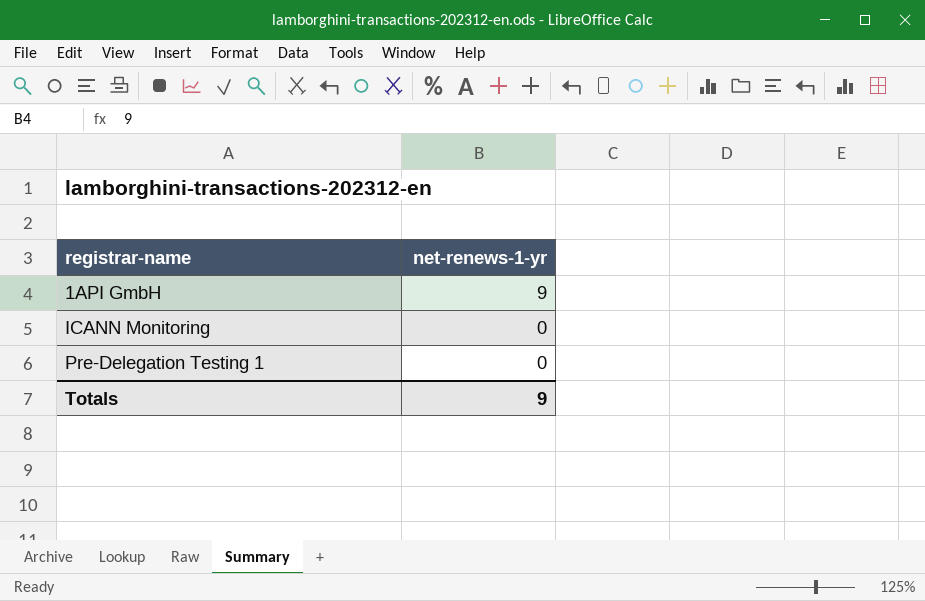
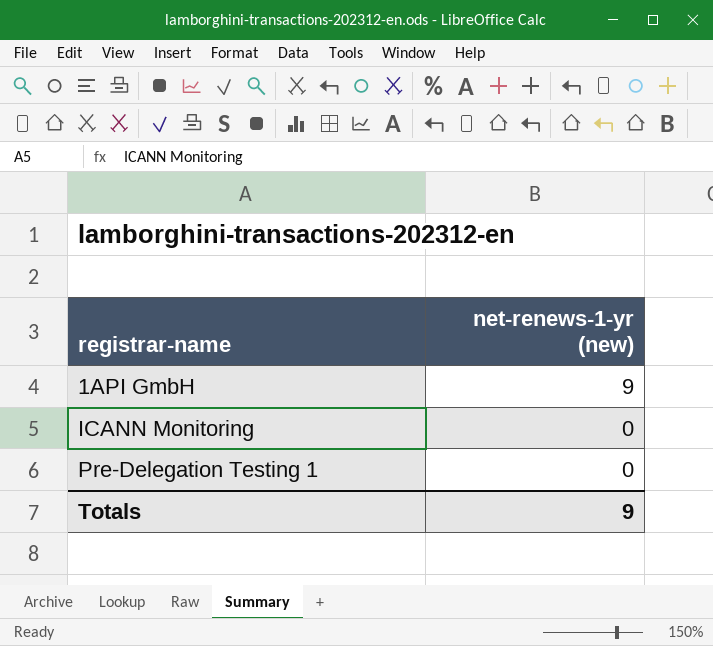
column name: net-renews-1-yr -> net-renews-1-yr (new)

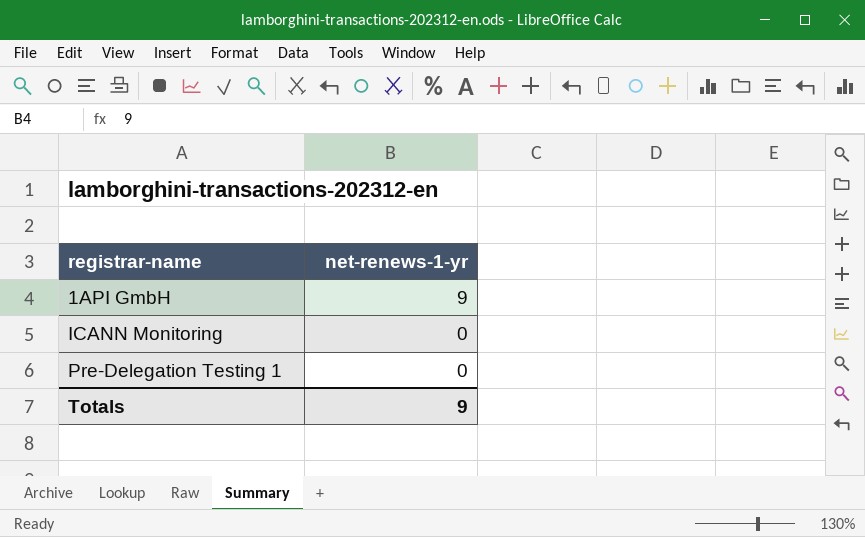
column name: net-renews-1-yr (new) -> net-renews-1-yr

